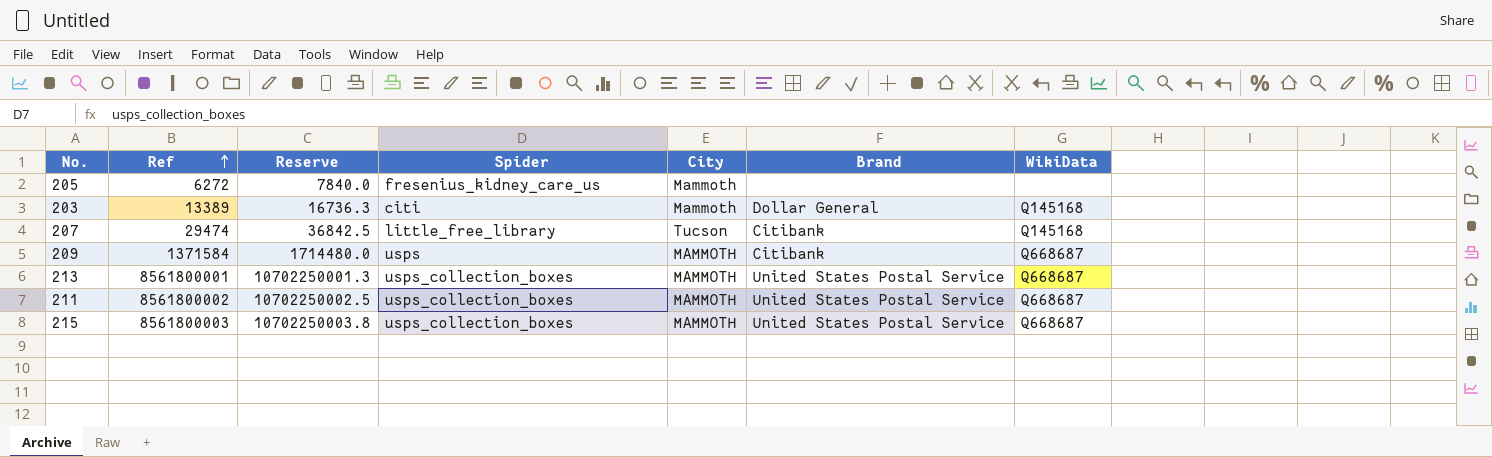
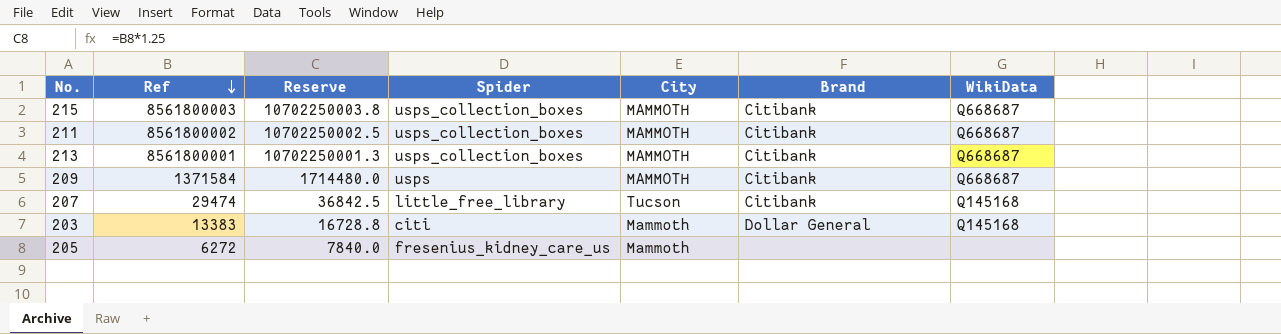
row order: Ref ascending -> Ref descending
215 | Brand: United States Postal Service -> Citibank
211 | Brand: United States Postal Service -> Citibank
213 | Brand: United States Postal Service -> Citibank
203 | Ref: 13389 -> 13383
203 | Reserve: 16736.3 -> 16728.8

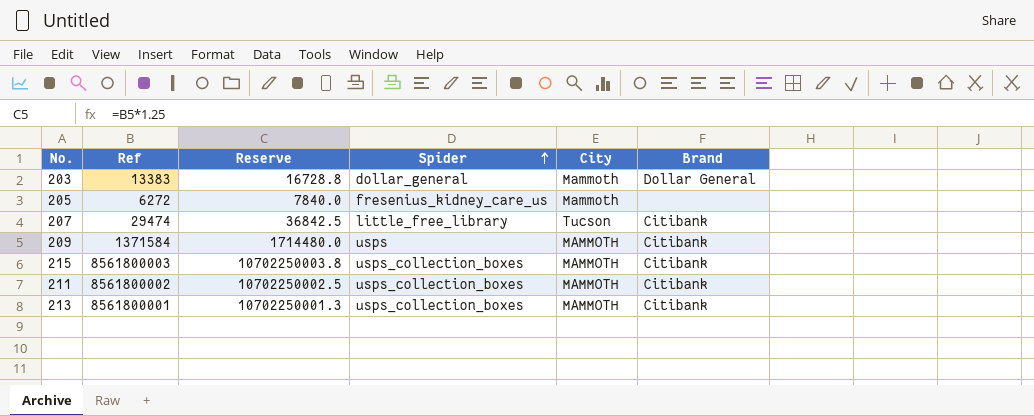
row order: Ref descending -> Spider ascending
column WikiData | position: 7 -> none
203 | Spider: citi -> dollar_general

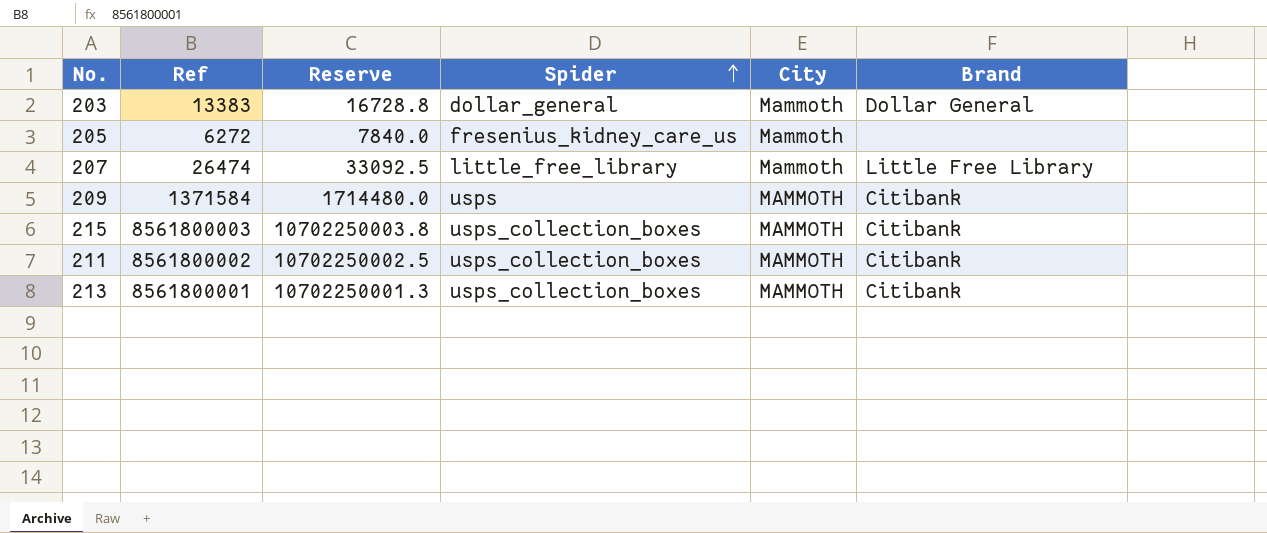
207 | Ref: 29474 -> 26474
207 | Reserve: 36842.5 -> 33092.5
207 | City: Tucson -> Mammoth
207 | Brand: Citibank -> Little Free Library

